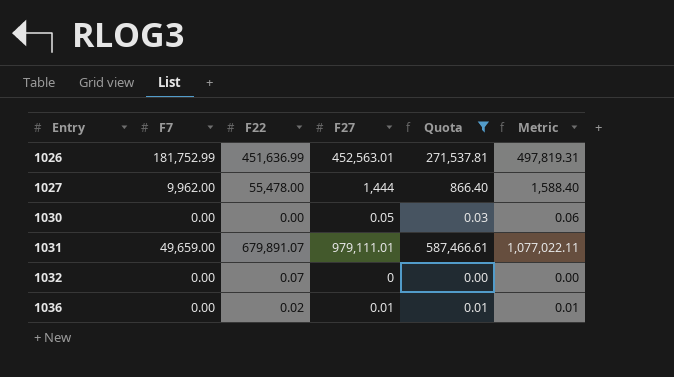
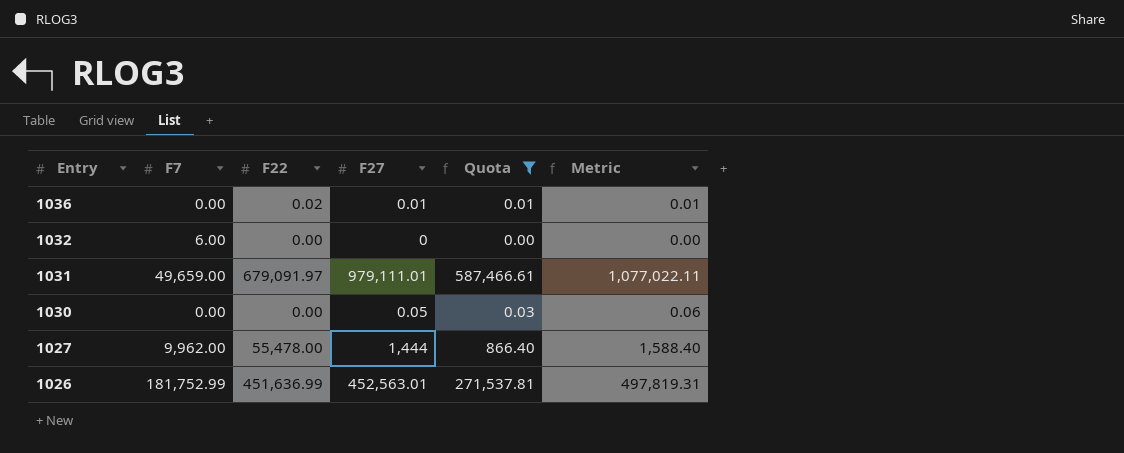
row order: Entry ascending -> Entry descending
1032 | F7: 0.00 -> 6.00
1032 | F22: 0.07 -> 0.00
1031 | F22: 679,891.07 -> 679,091.97

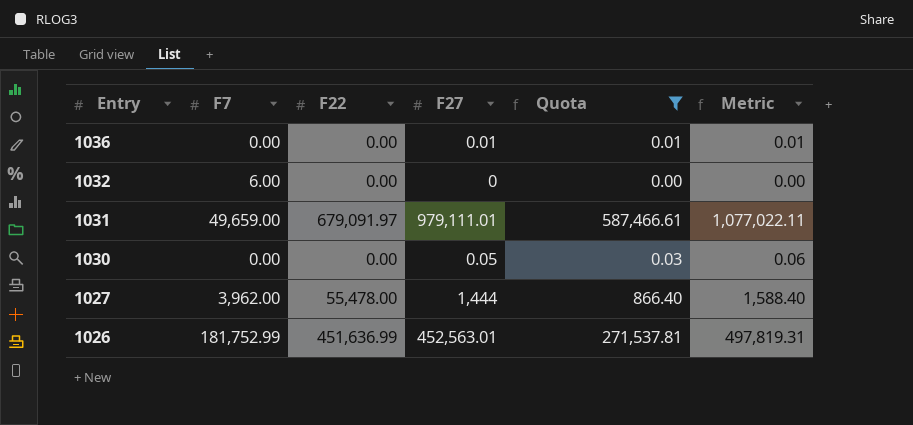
1036 | F22: 0.02 -> 0.00
1027 | F7: 9,962.00 -> 3,962.00

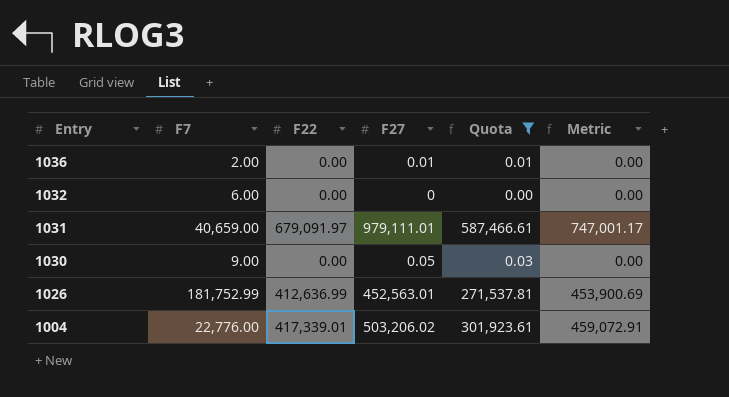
column Metric | formula: [F27] * 1.1 -> [F22] * 1.1
row 1027: 3,962.00 | 55,478.00 | 1,444 | 866.40 | 1,588.40 -> none
1036 | F7: 0.00 -> 2.00
1031 | F7: 49,659.00 -> 40,659.00
1030 | F7: 0.00 -> 9.00
1026 | F22: 451,636.99 -> 412,636.99
row 1004: none -> 22,776.00 | 417,339.01 | 503,206.02 | 301,923.61 | 459,072.91

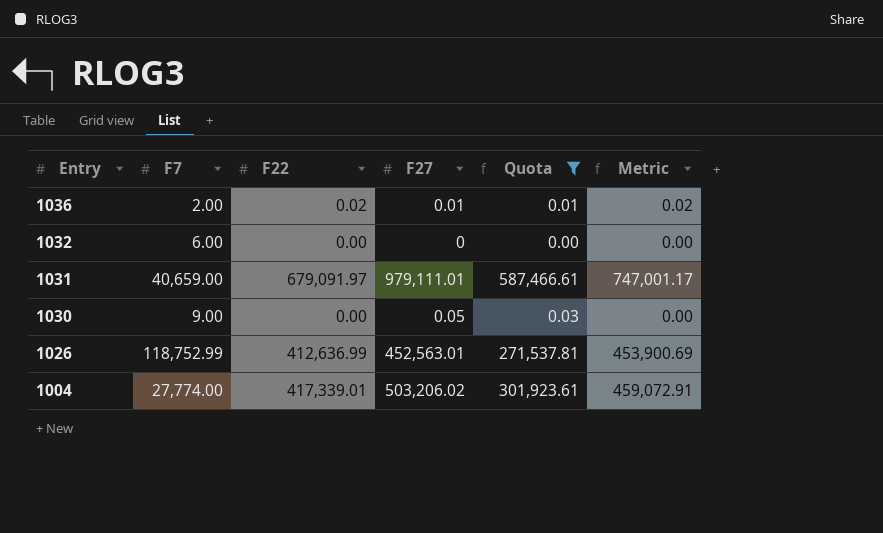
1036 | F22: 0.00 -> 0.02
1036 | Metric: 0.00 -> 0.02
1026 | F7: 181,752.99 -> 118,752.99
1004 | F7: 22,776.00 -> 27,774.00

